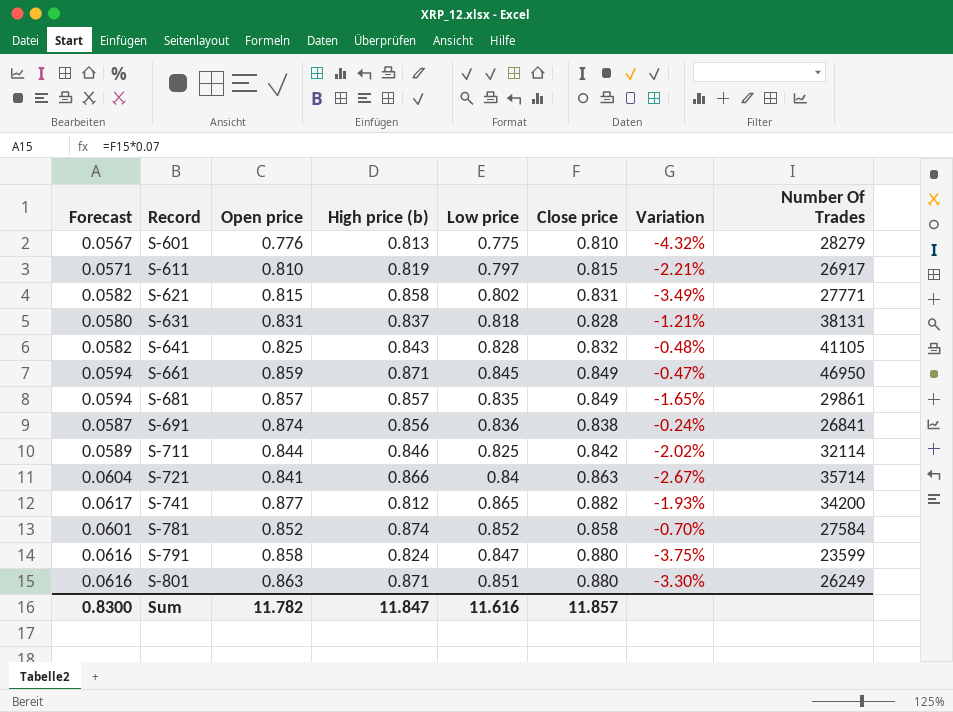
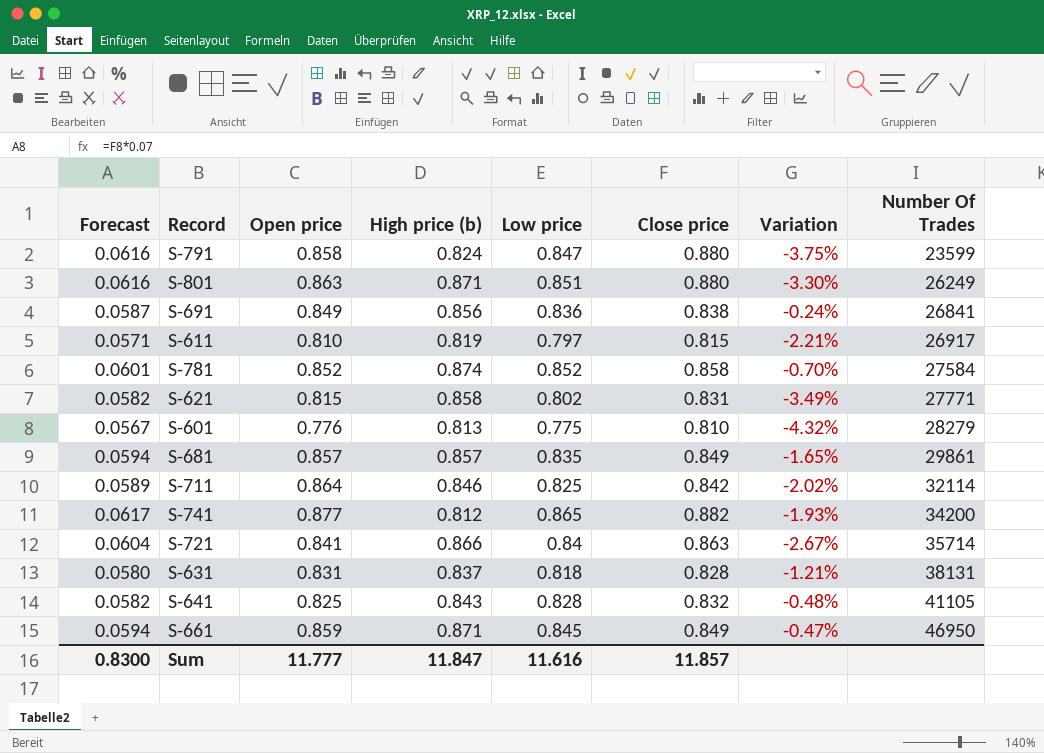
row order: Record ascending -> Number Of Trades ascending
S-691 | Open price: 0.874 -> 0.849
S-711 | Open price: 0.844 -> 0.864
Sum | Open price: 11.782 -> 11.777

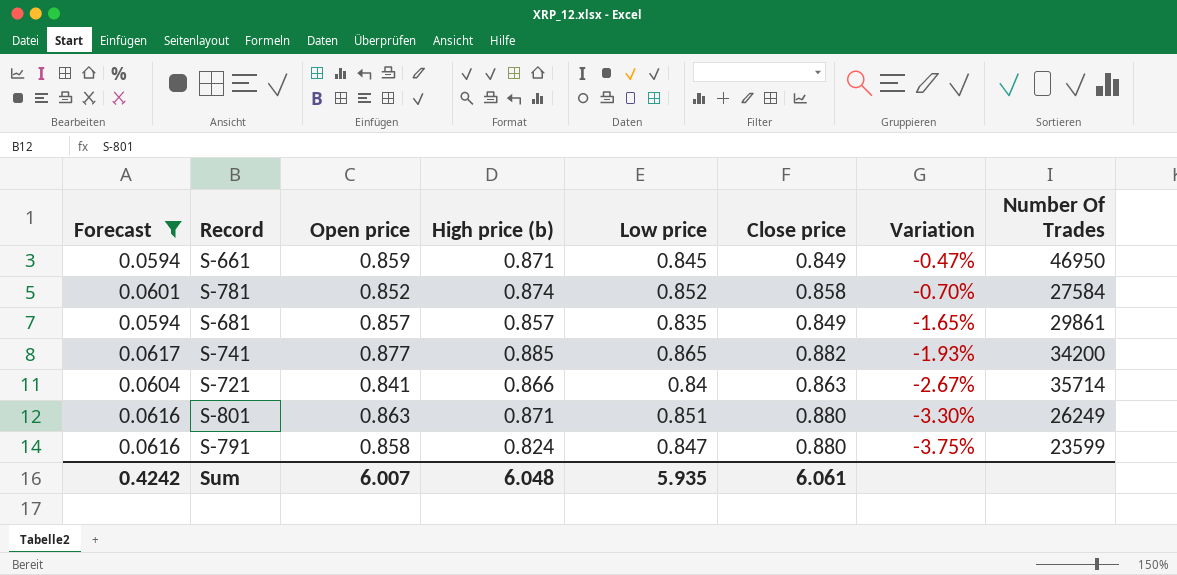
filter: none -> Forecast >= 0.0594
row order: Number Of Trades ascending -> Variation descending
S-741 | High price (b): 0.812 -> 0.885
Sum | Forecast: 0.8300 -> 0.4242
Sum | Open price: 11.777 -> 6.007
Sum | High price (b): 11.847 -> 6.048
Sum | Low price: 11.616 -> 5.935
Sum | Close price: 11.857 -> 6.061

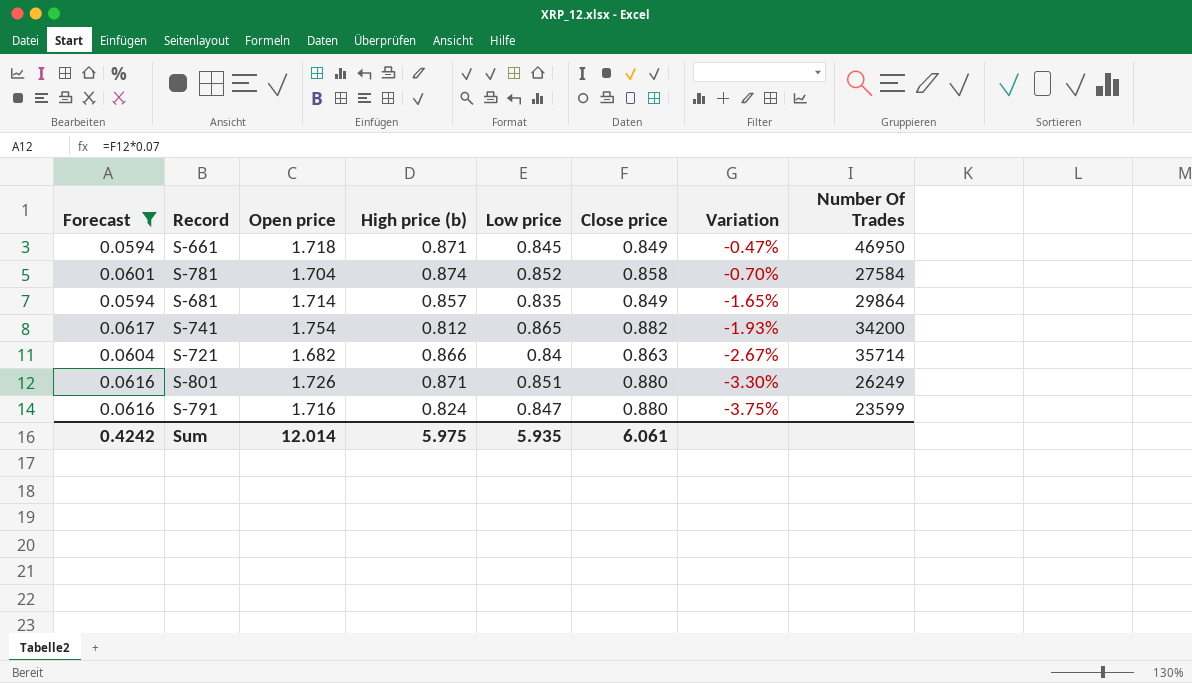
S-661 | Open price: 0.859 -> 1.718
S-781 | Open price: 0.852 -> 1.704
S-681 | Open price: 0.857 -> 1.714
S-681 | Number Of Trades: 29861 -> 29864
S-741 | Open price: 0.877 -> 1.754
S-741 | High price (b): 0.885 -> 0.812
S-721 | Open price: 0.841 -> 1.682
S-801 | Open price: 0.863 -> 1.726
S-791 | Open price: 0.858 -> 1.716
Sum | Open price: 6.007 -> 12.014
Sum | High price (b): 6.048 -> 5.975

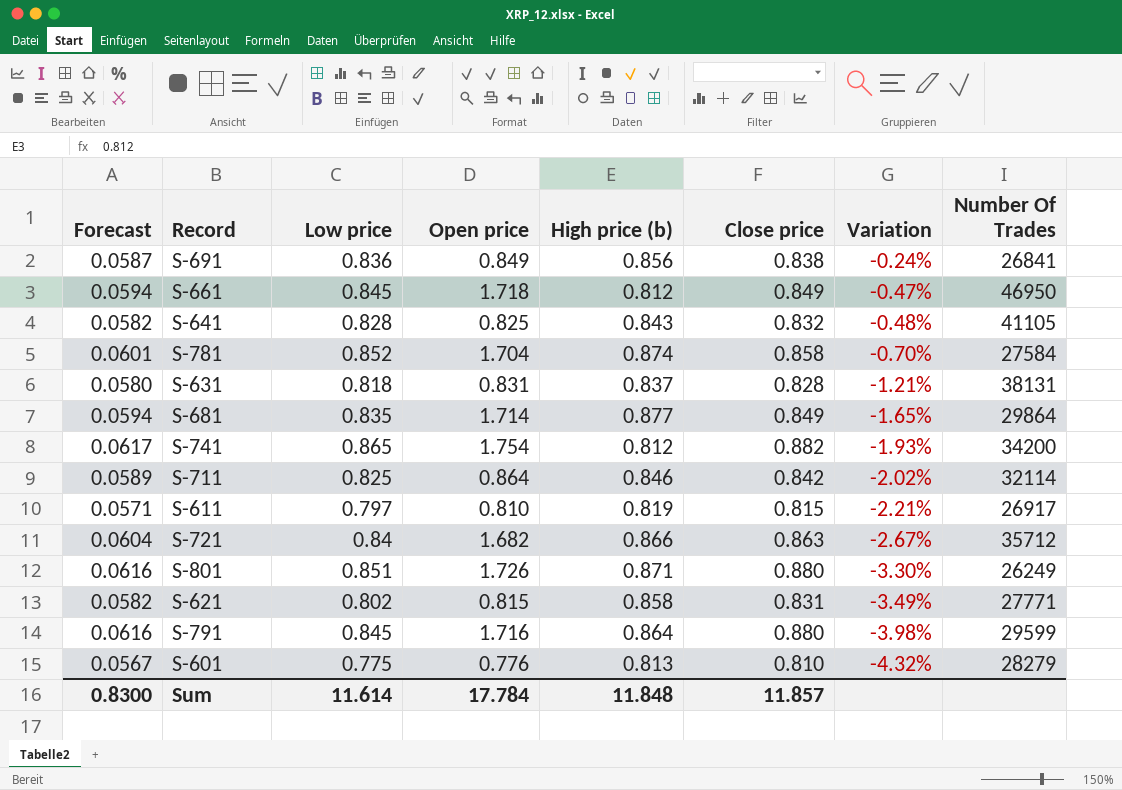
filter: Forecast >= 0.0594 -> none
column Low price | position: 5 -> 3
S-661 | High price (b): 0.871 -> 0.812
S-681 | High price (b): 0.857 -> 0.877
S-721 | Number Of Trades: 35714 -> 35712
S-791 | Low price: 0.847 -> 0.845
S-791 | High price (b): 0.824 -> 0.864
S-791 | Variation: -3.75% -> -3.98%
S-791 | Number Of Trades: 23599 -> 29599
Sum | Forecast: 0.4242 -> 0.8300
Sum | Low price: 5.935 -> 11.614
Sum | Open price: 12.014 -> 17.784
Sum | High price (b): 5.975 -> 11.848
Sum | Close price: 6.061 -> 11.857

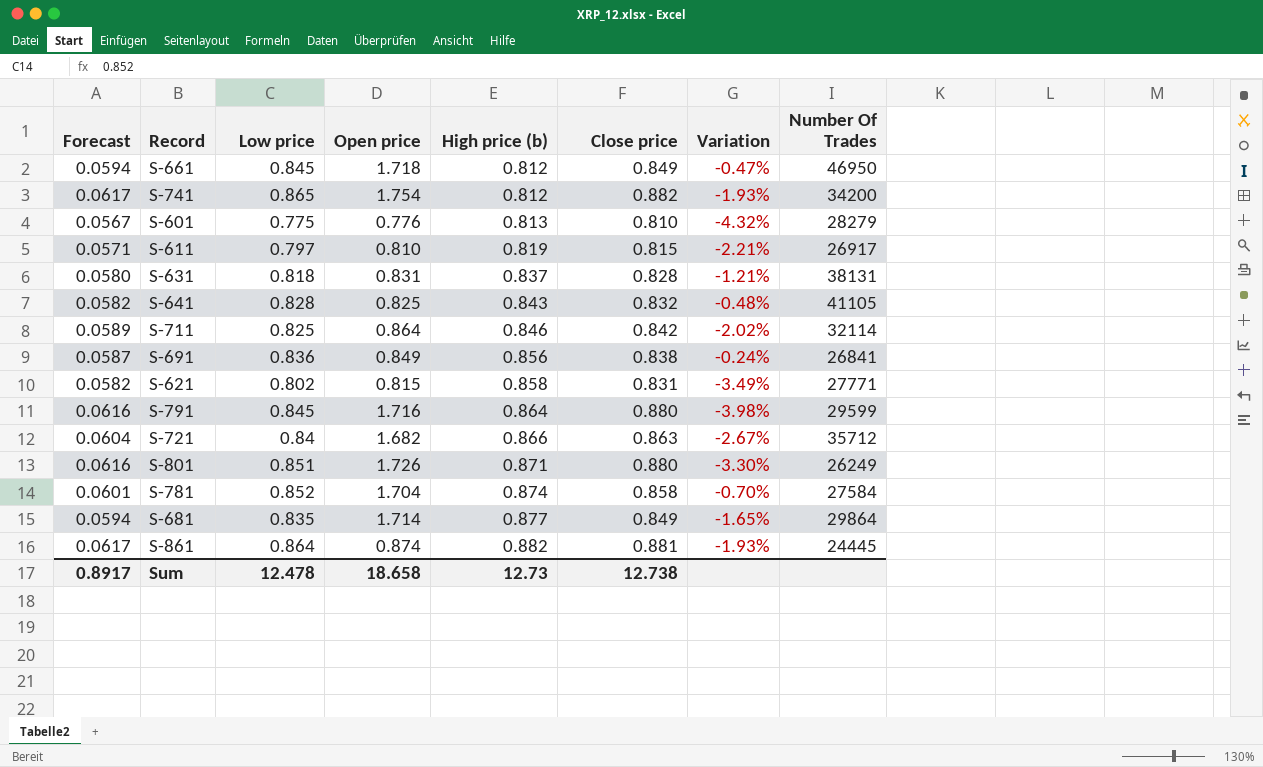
row order: Variation descending -> High price (b) ascending
row S-861: none -> 0.0617 | 0.864 | 0.874 | 0.882 | 0.881 | -1.93% | 24445
Sum | Forecast: 0.8300 -> 0.8917
Sum | Low price: 11.614 -> 12.478
Sum | Open price: 17.784 -> 18.658
Sum | High price (b): 11.848 -> 12.73
Sum | Close price: 11.857 -> 12.738

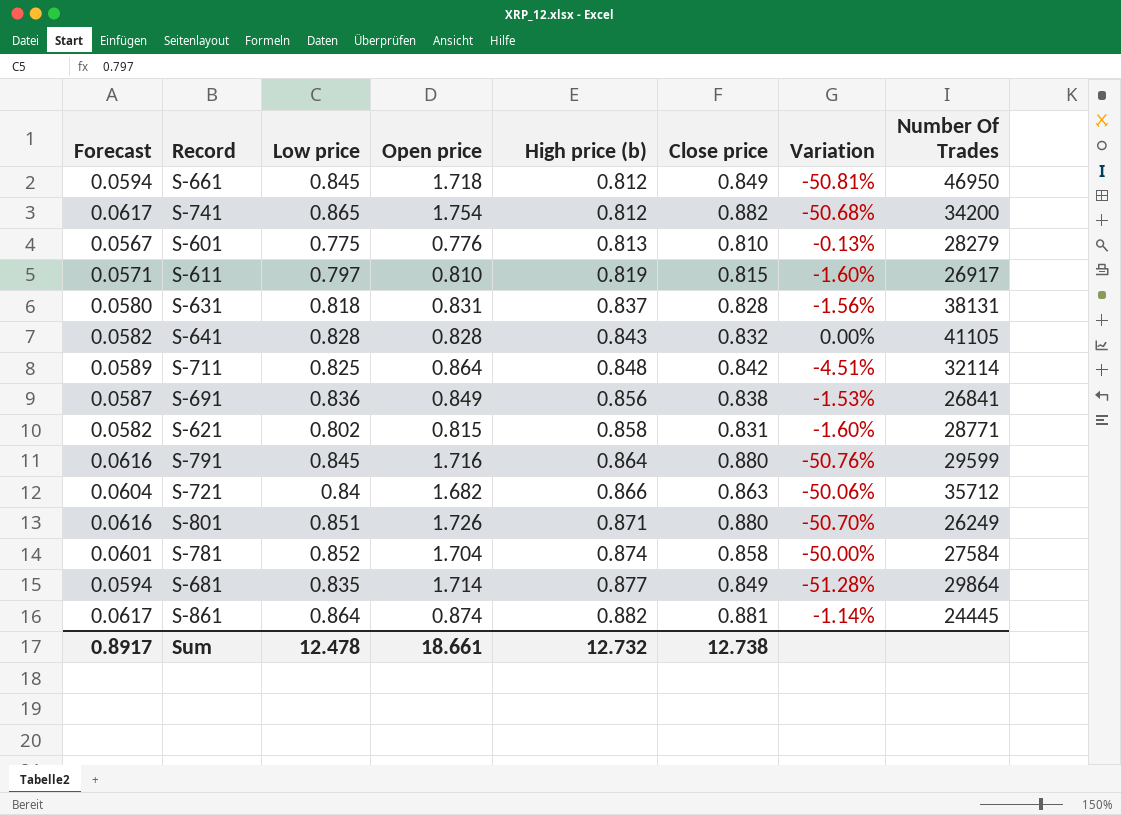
column Variation | formula: ([Low price] - [Close price]) / [Close price] -> ([Low price] - [Open price]) / [Open price]
S-641 | Open price: 0.825 -> 0.828
S-711 | High price (b): 0.846 -> 0.848
S-621 | Number Of Trades: 27771 -> 28771
Sum | Open price: 18.658 -> 18.661
Sum | High price (b): 12.73 -> 12.732

